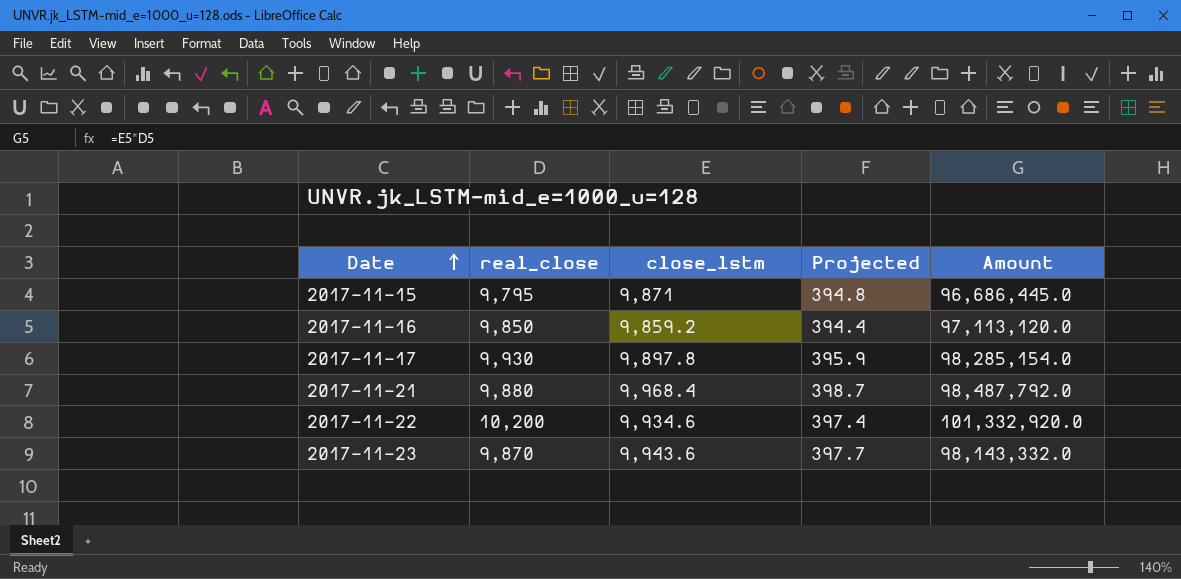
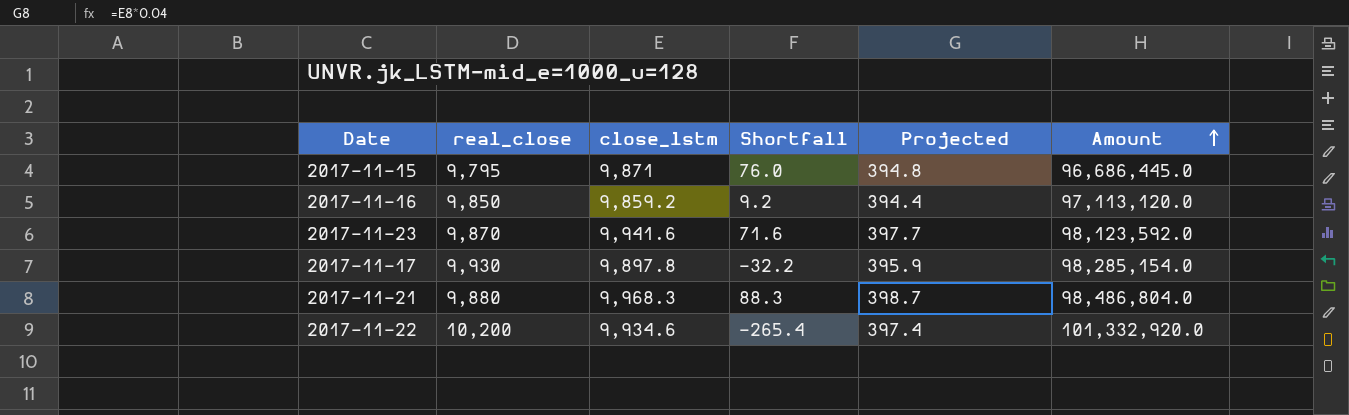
row order: Date ascending -> Amount ascending
column Shortfall | formula: none -> [close_lstm] - [real_close]
2017-11-23 | close_lstm: 9,943.6 -> 9,941.6
2017-11-23 | Amount: 98,143,332.0 -> 98,123,592.0
2017-11-21 | close_lstm: 9,968.4 -> 9,968.3
2017-11-21 | Amount: 98,487,792.0 -> 98,486,804.0

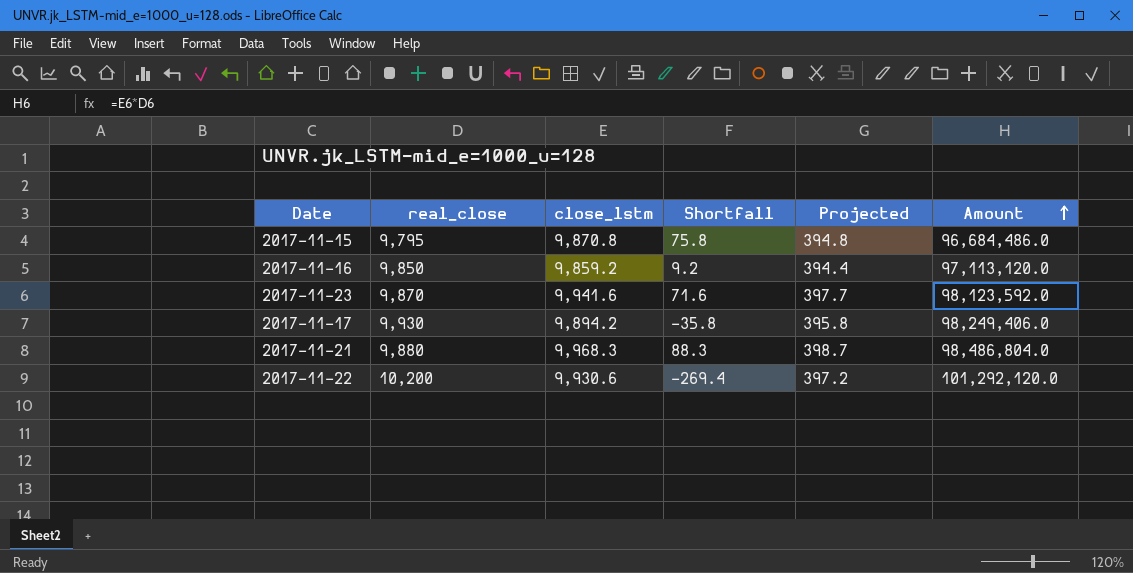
2017-11-15 | close_lstm: 9,871 -> 9,870.8
2017-11-15 | Shortfall: 76.0 -> 75.8
2017-11-15 | Amount: 96,686,445.0 -> 96,684,486.0
2017-11-17 | close_lstm: 9,897.8 -> 9,894.2
2017-11-17 | Shortfall: -32.2 -> -35.8
2017-11-17 | Projected: 395.9 -> 395.8
2017-11-17 | Amount: 98,285,154.0 -> 98,249,406.0
2017-11-22 | close_lstm: 9,934.6 -> 9,930.6
2017-11-22 | Shortfall: -265.4 -> -269.4
2017-11-22 | Projected: 397.4 -> 397.2
2017-11-22 | Amount: 101,332,920.0 -> 101,292,120.0

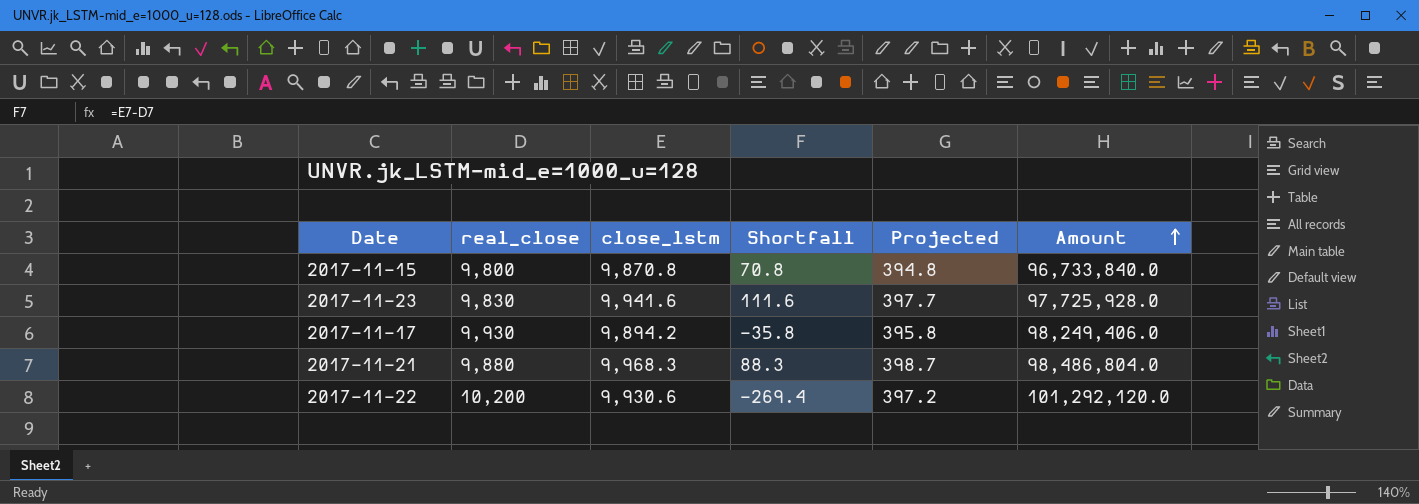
row 2017-11-16: 9,850 | 9,859.2 | 9.2 | 394.4 | 97,113,120.0 -> none
2017-11-15 | real_close: 9,795 -> 9,800
2017-11-15 | Shortfall: 75.8 -> 70.8
2017-11-15 | Amount: 96,684,486.0 -> 96,733,840.0
2017-11-23 | real_close: 9,870 -> 9,830
2017-11-23 | Shortfall: 71.6 -> 111.6
2017-11-23 | Amount: 98,123,592.0 -> 97,725,928.0

